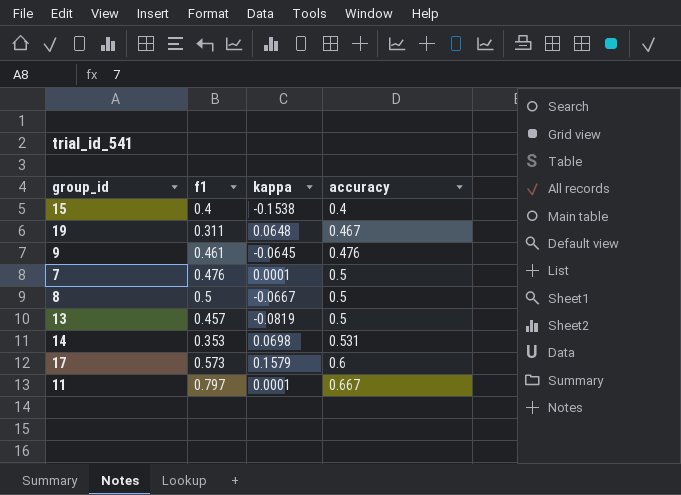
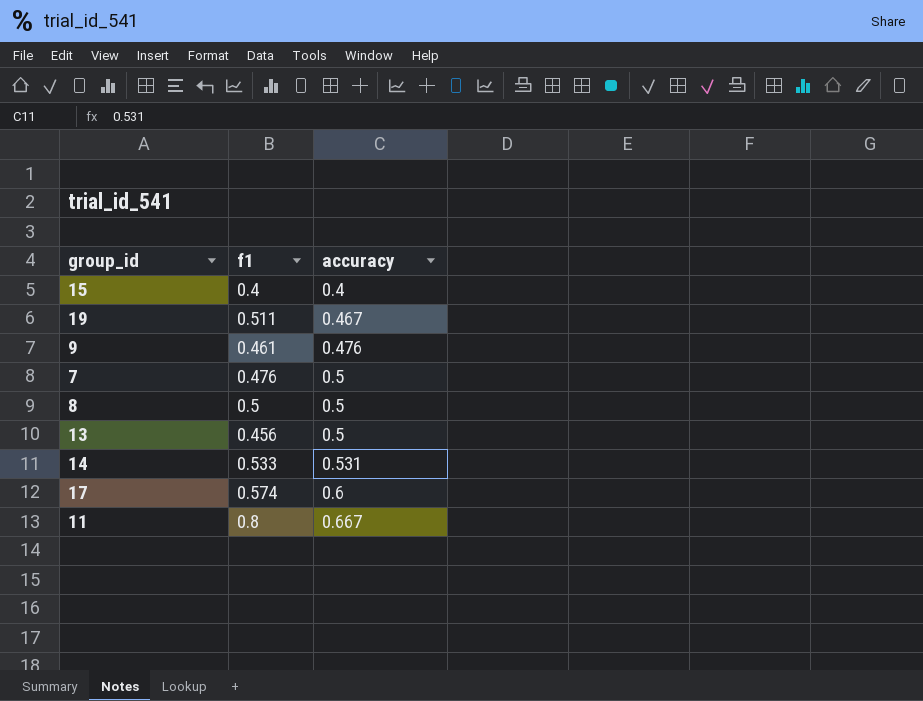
column kappa | position: 3 -> none
19 | f1: 0.311 -> 0.511
13 | f1: 0.457 -> 0.456
14 | f1: 0.353 -> 0.533
17 | f1: 0.573 -> 0.574
11 | f1: 0.797 -> 0.8

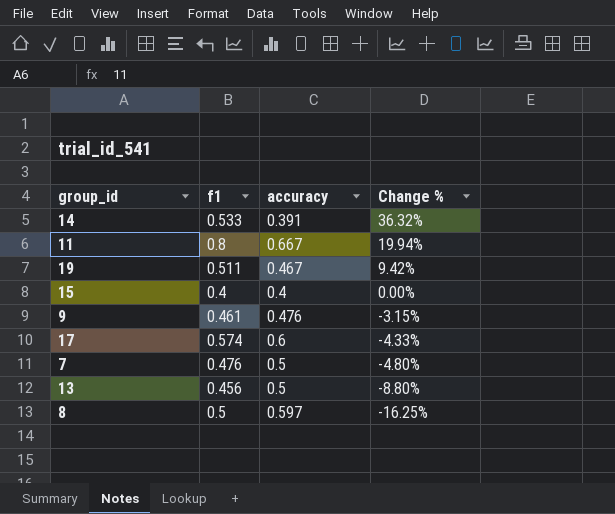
row order: accuracy ascending -> Change % descending
column Change % | formula: none -> ([f1] - [accuracy]) / [accuracy]
14 | accuracy: 0.531 -> 0.391
8 | accuracy: 0.5 -> 0.597

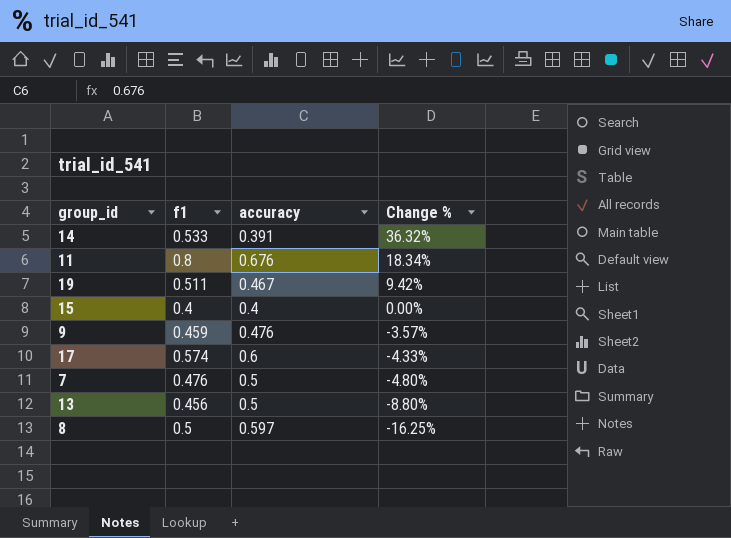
11 | accuracy: 0.667 -> 0.676
11 | Change %: 19.94% -> 18.34%
9 | f1: 0.461 -> 0.459
9 | Change %: -3.15% -> -3.57%

